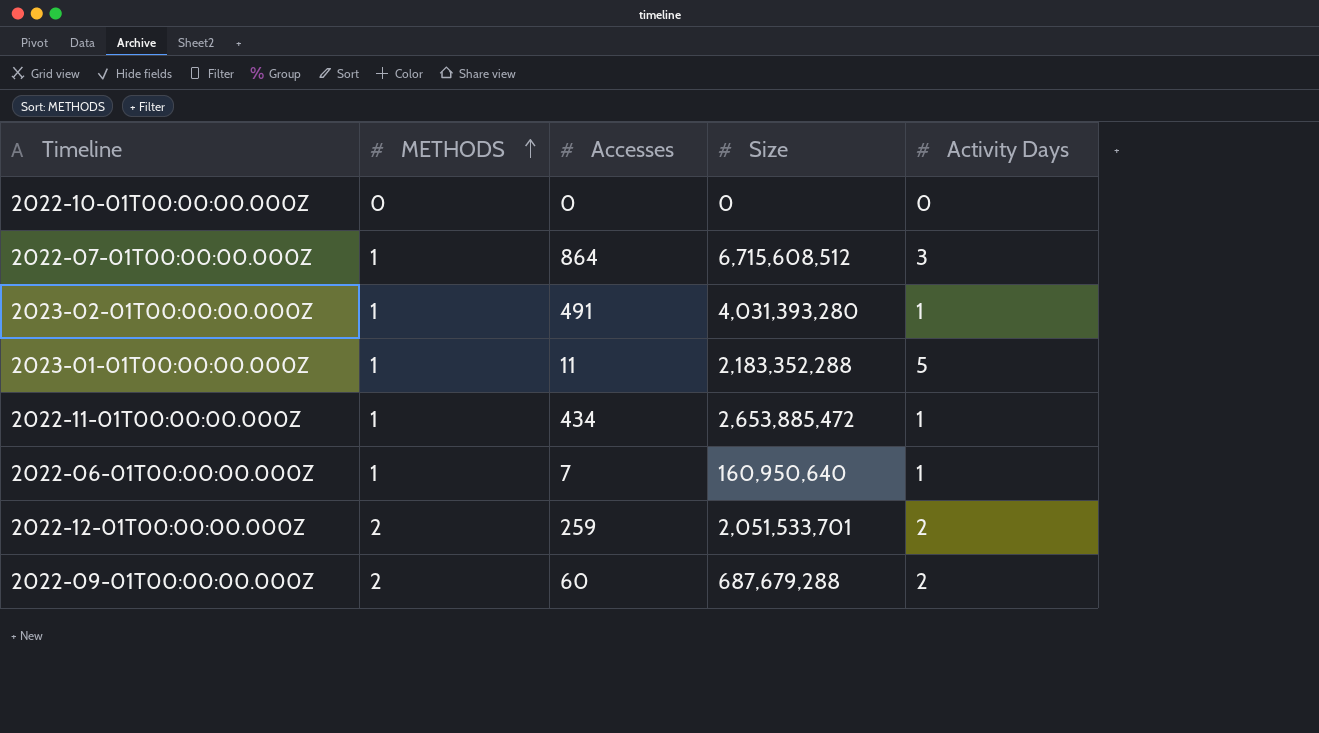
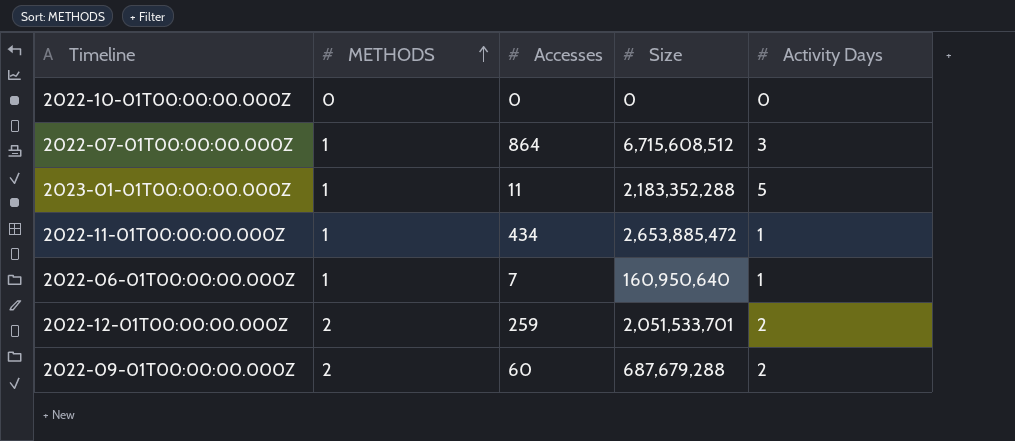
row 2023-02-01T00:00:00.000Z: 1 | 491 | 4,031,393,280 | 1 -> none

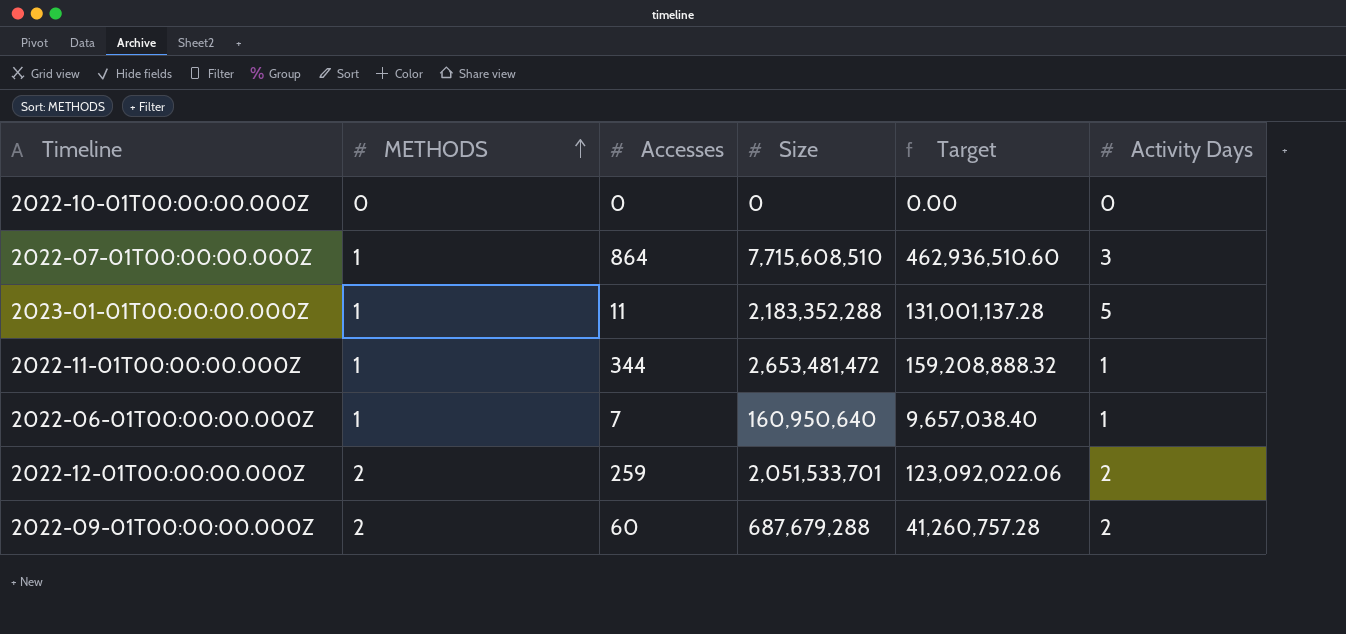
column Target | formula: none -> [Size] * 0.06
2022-07-01T00:00:00.000Z | Size: 6,715,608,512 -> 7,715,608,510
2022-11-01T00:00:00.000Z | Accesses: 434 -> 344
2022-11-01T00:00:00.000Z | Size: 2,653,885,472 -> 2,653,481,472

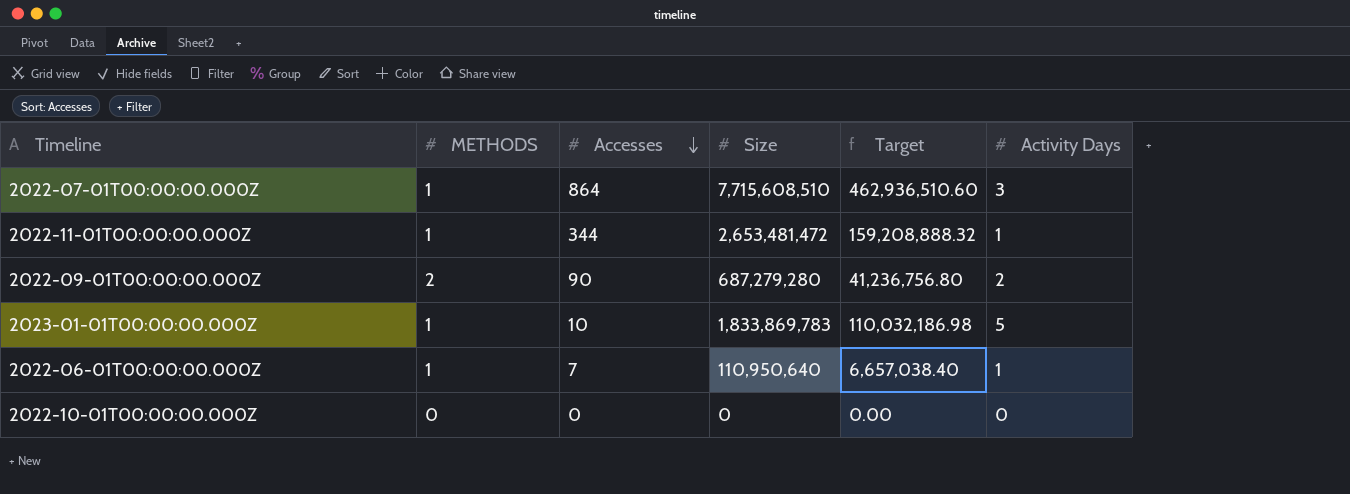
row order: METHODS ascending -> Accesses descending
row 2022-12-01T00:00:00.000Z: 2 | 259 | 2,051,533,701 | 123,092,022.06 | 2 -> none
2022-09-01T00:00:00.000Z | Accesses: 60 -> 90
2022-09-01T00:00:00.000Z | Size: 687,679,288 -> 687,279,280
2022-09-01T00:00:00.000Z | Target: 41,260,757.28 -> 41,236,756.80
2023-01-01T00:00:00.000Z | Accesses: 11 -> 10
2023-01-01T00:00:00.000Z | Size: 2,183,352,288 -> 1,833,869,783
2023-01-01T00:00:00.000Z | Target: 131,001,137.28 -> 110,032,186.98
2022-06-01T00:00:00.000Z | Size: 160,950,640 -> 110,950,640
2022-06-01T00:00:00.000Z | Target: 9,657,038.40 -> 6,657,038.40

